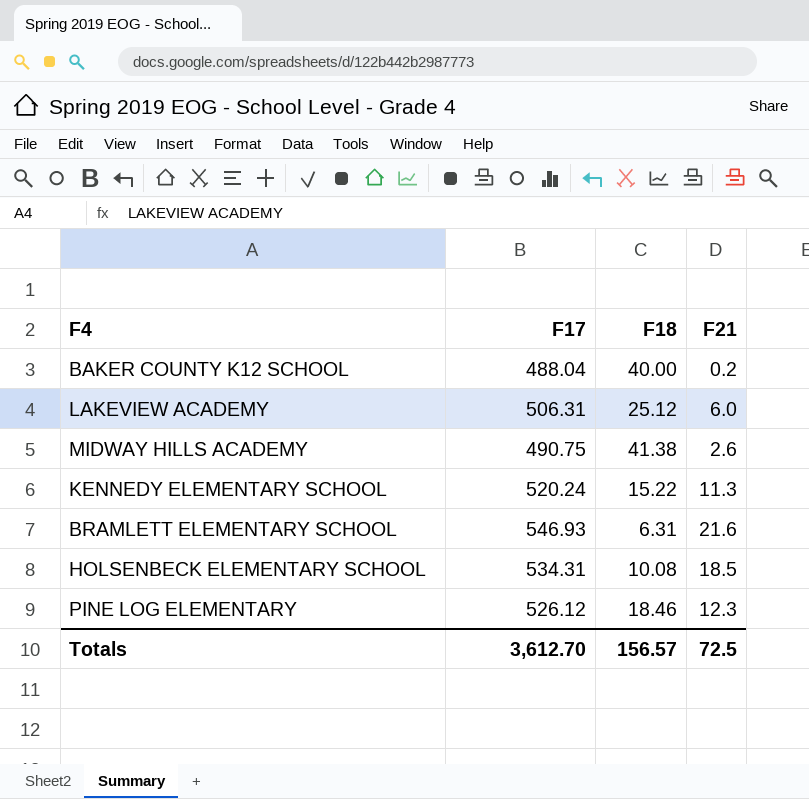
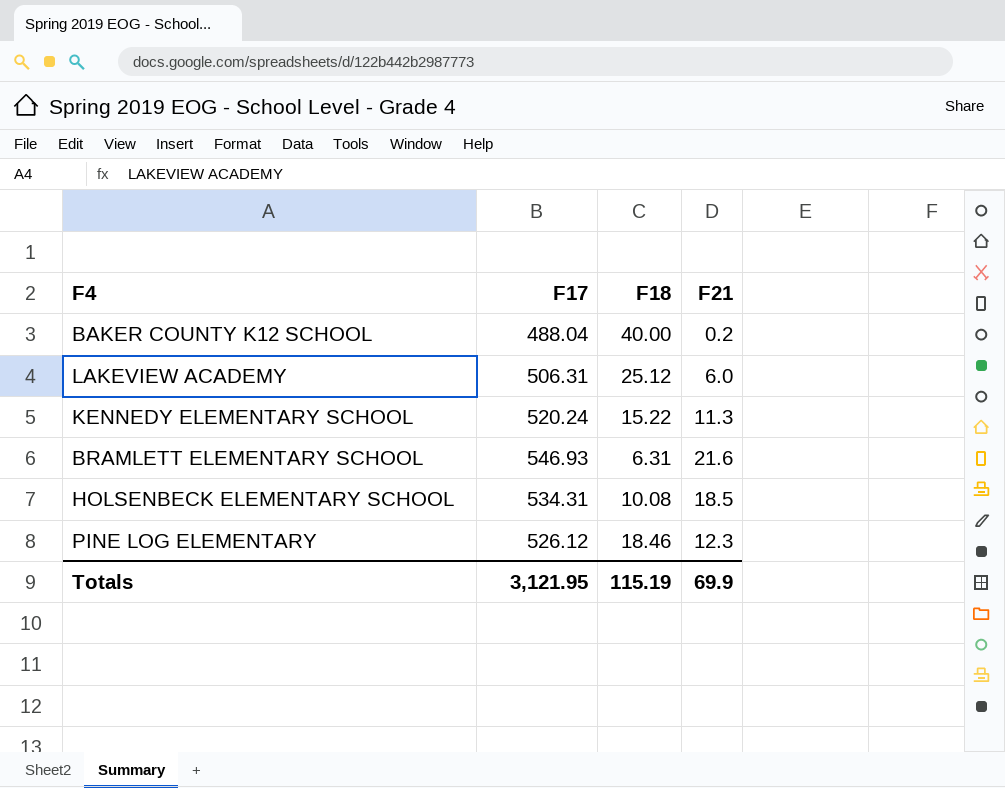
row MIDWAY HILLS ACADEMY: 490.75 | 41.38 | 2.6 -> none
Totals | F17: 3,612.70 -> 3,121.95
Totals | F18: 156.57 -> 115.19
Totals | F21: 72.5 -> 69.9

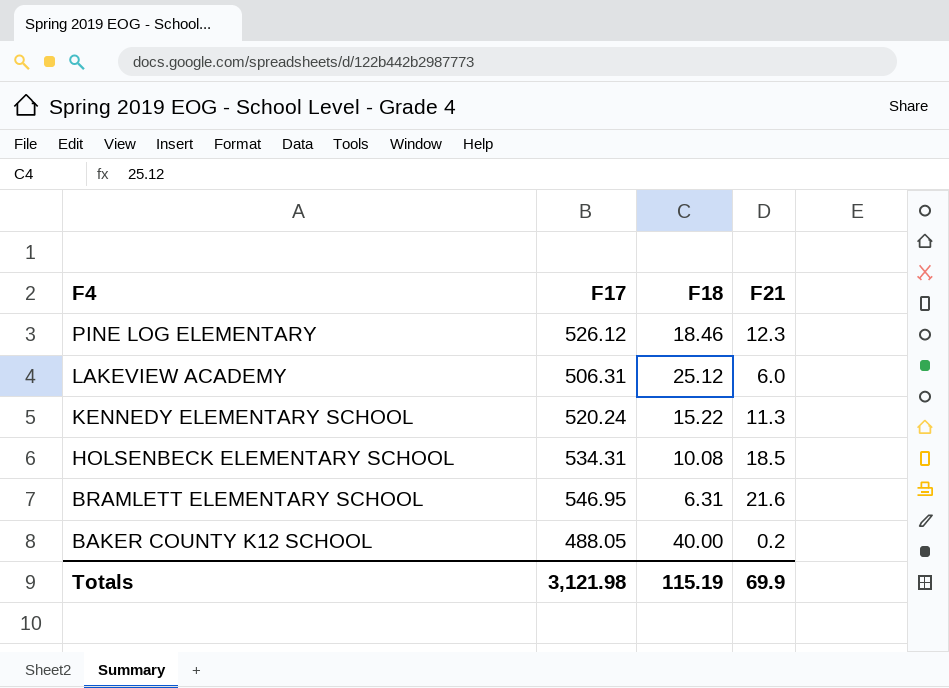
row order: none -> F4 descending
BRAMLETT ELEMENTARY SCHOOL | F17: 546.93 -> 546.95
BAKER COUNTY K12 SCHOOL | F17: 488.04 -> 488.05
Totals | F17: 3,121.95 -> 3,121.98

